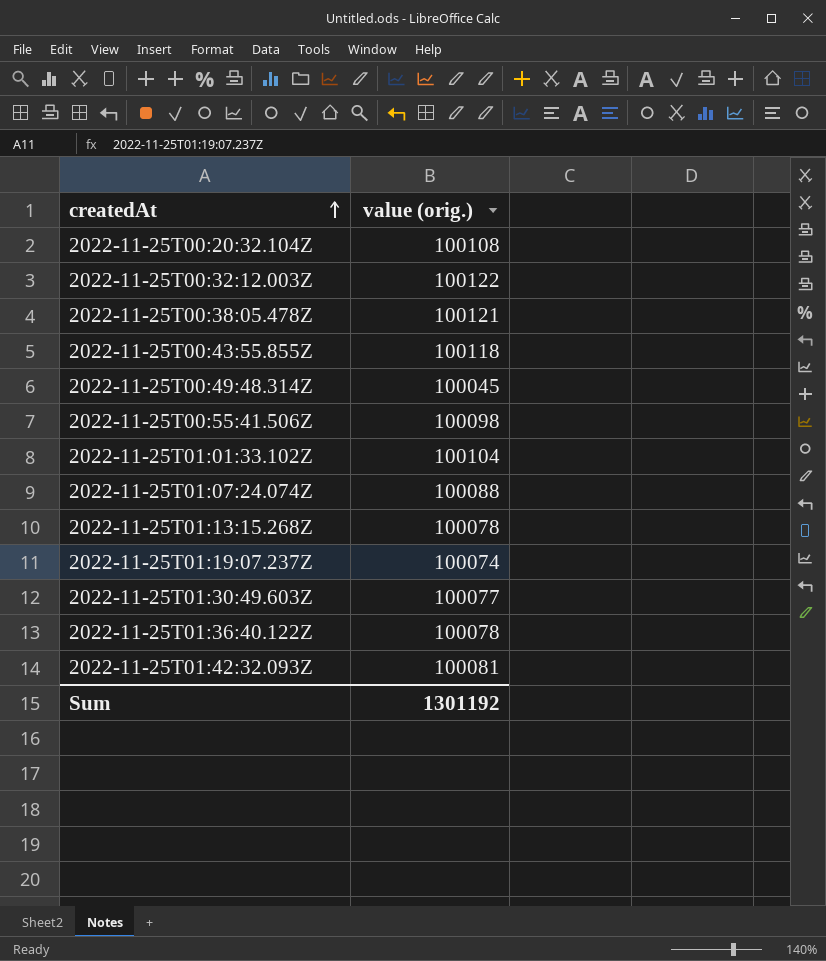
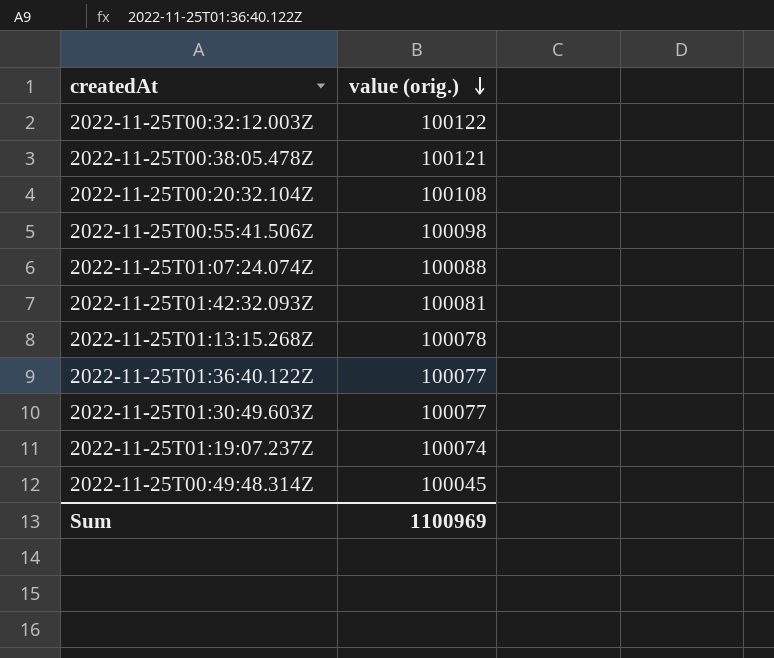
row order: createdAt ascending -> value (orig.) descending
row 2022-11-25T00:43:55.855Z: 100118 -> none
row 2022-11-25T01:01:33.102Z: 100104 -> none
2022-11-25T01:36:40.122Z | value (orig.): 100078 -> 100077
Sum | value (orig.): 1301192 -> 1100969

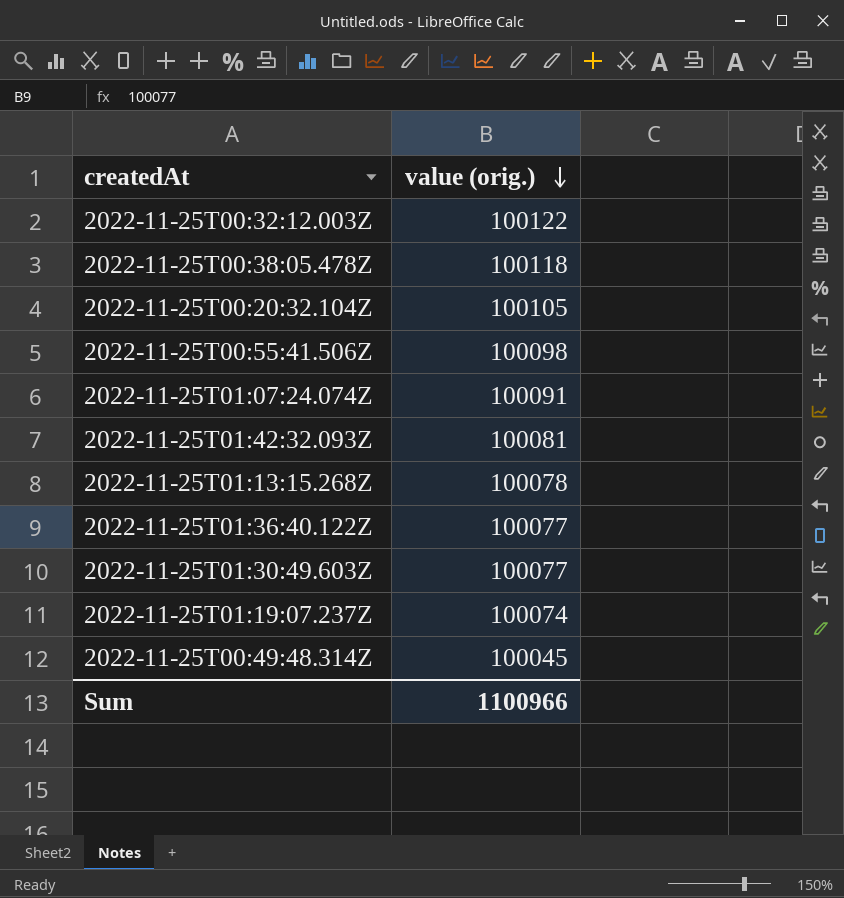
2022-11-25T00:38:05.478Z | value (orig.): 100121 -> 100118
2022-11-25T00:20:32.104Z | value (orig.): 100108 -> 100105
2022-11-25T01:07:24.074Z | value (orig.): 100088 -> 100091
Sum | value (orig.): 1100969 -> 1100966

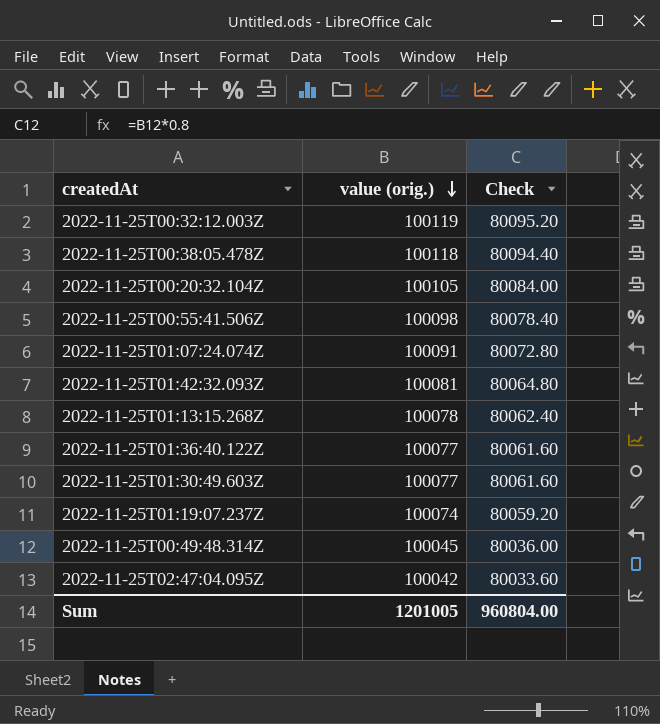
column Check | formula: none -> [value (orig.)] * 0.8
2022-11-25T00:32:12.003Z | value (orig.): 100122 -> 100119
row 2022-11-25T02:47:04.095Z: none -> 100042 | 80033.60
Sum | value (orig.): 1100966 -> 1201005

